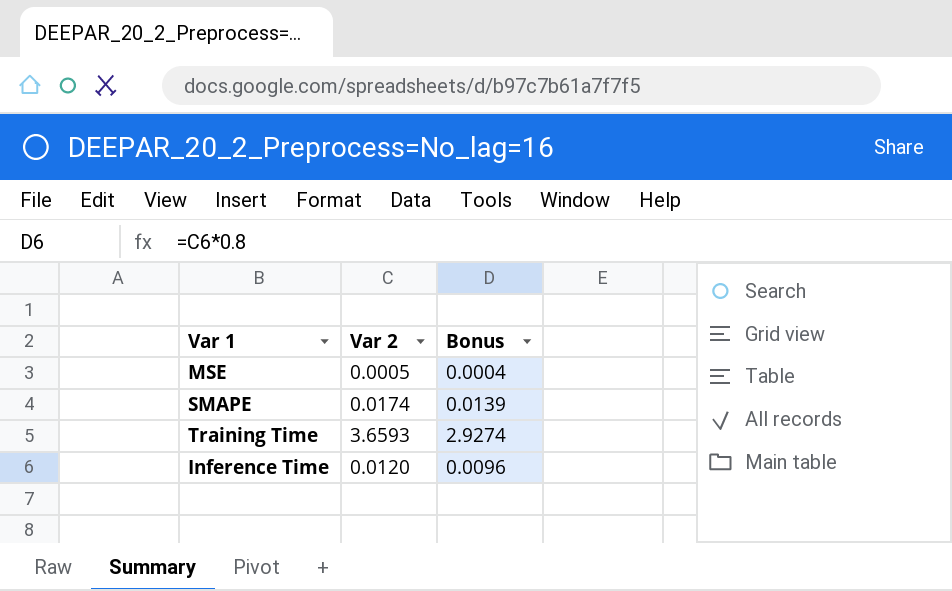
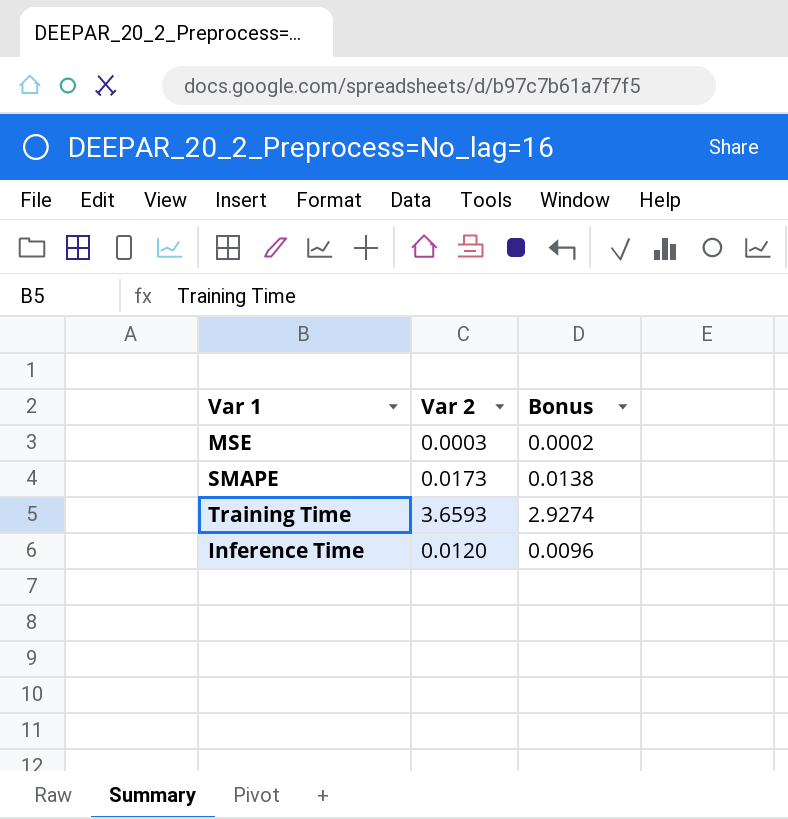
MSE | Var 2: 0.0005 -> 0.0003
MSE | Bonus: 0.0004 -> 0.0002
SMAPE | Var 2: 0.0174 -> 0.0173
SMAPE | Bonus: 0.0139 -> 0.0138

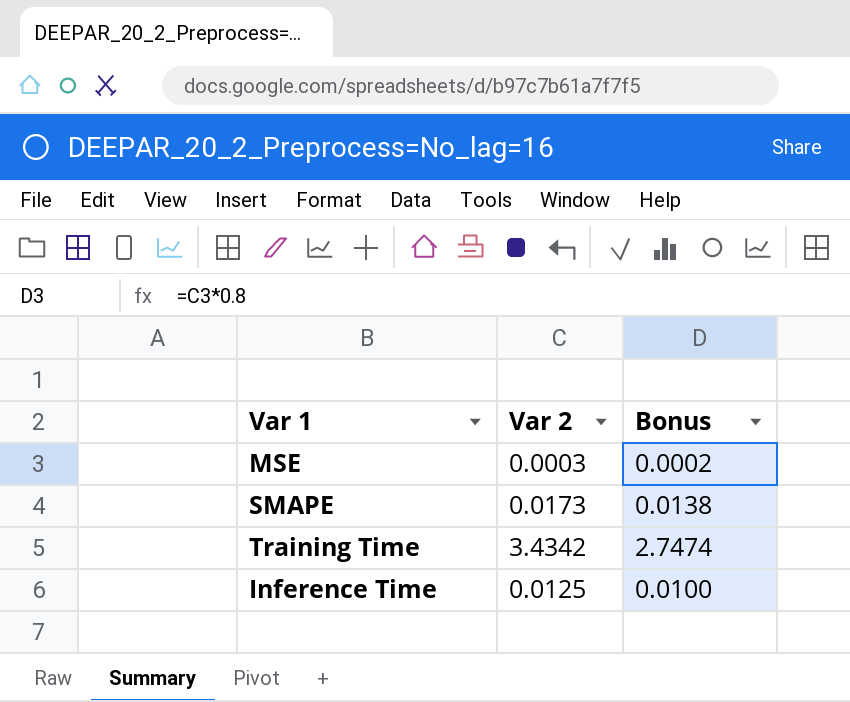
Training Time | Var 2: 3.6593 -> 3.4342
Training Time | Bonus: 2.9274 -> 2.7474
Inference Time | Var 2: 0.0120 -> 0.0125
Inference Time | Bonus: 0.0096 -> 0.0100

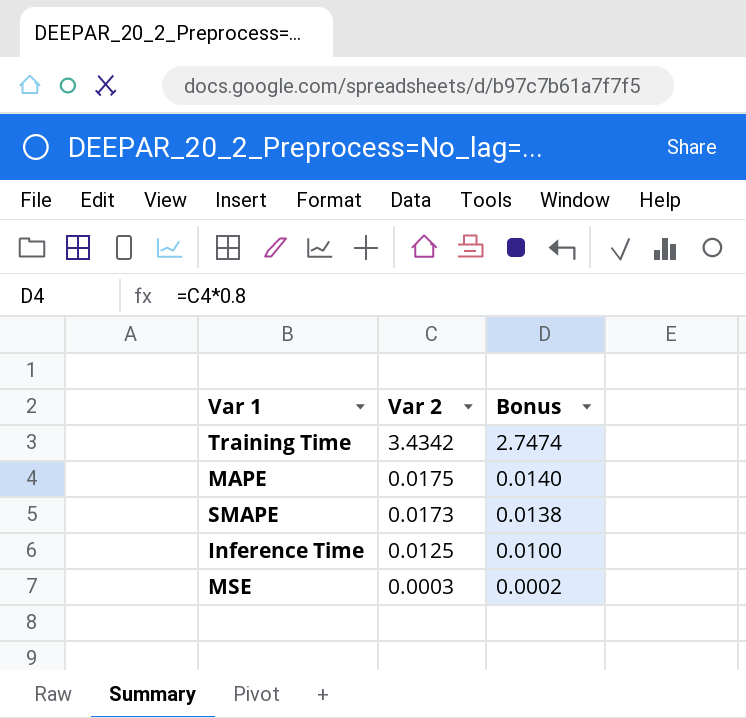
row order: none -> Var 2 descending
row MAPE: none -> 0.0175 | 0.0140

